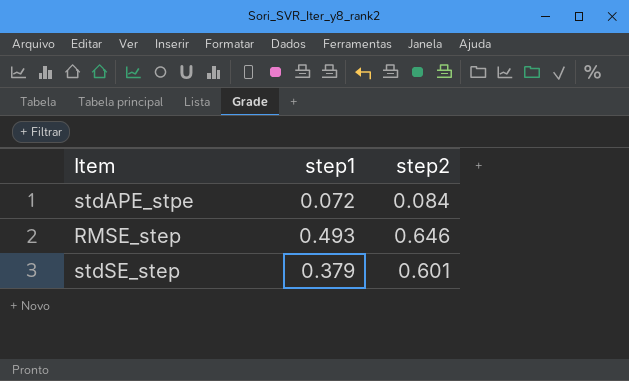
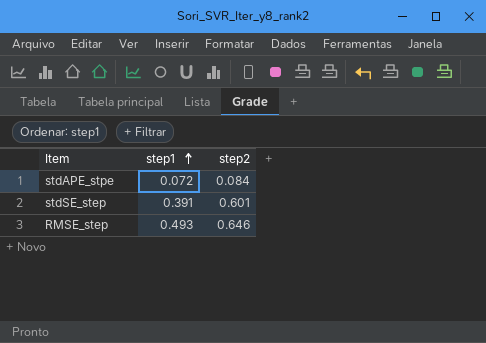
row order: none -> step1 ascending
stdSE_step | step1: 0.379 -> 0.391

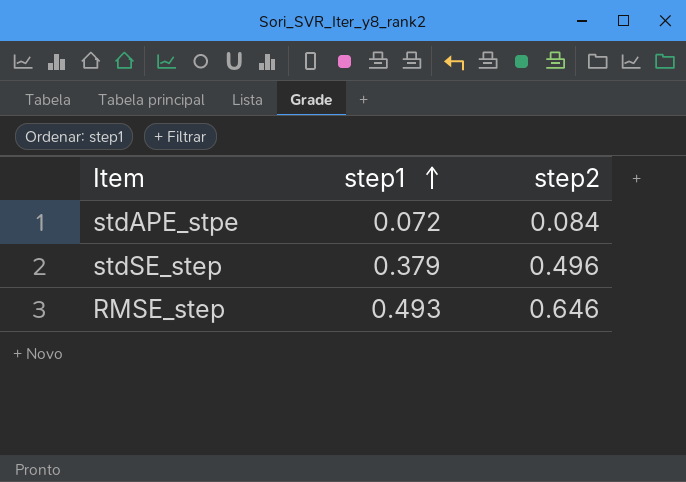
stdSE_step | step1: 0.391 -> 0.379
stdSE_step | step2: 0.601 -> 0.496

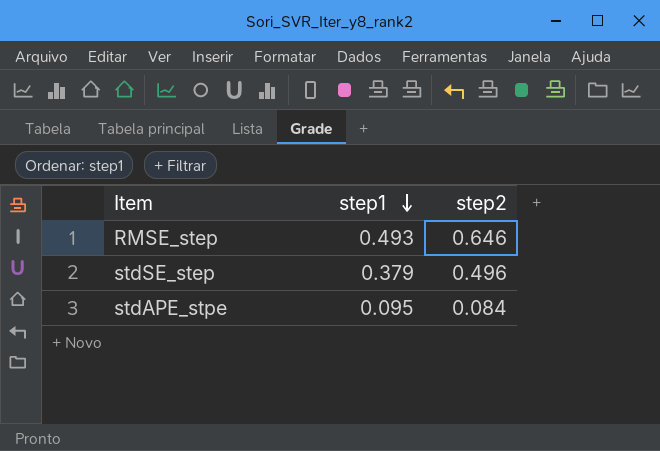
row order: step1 ascending -> step1 descending
stdAPE_stpe | step1: 0.072 -> 0.095

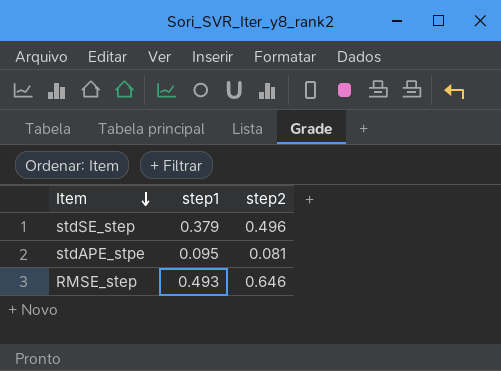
row order: step1 descending -> Item descending
stdAPE_stpe | step2: 0.084 -> 0.081

